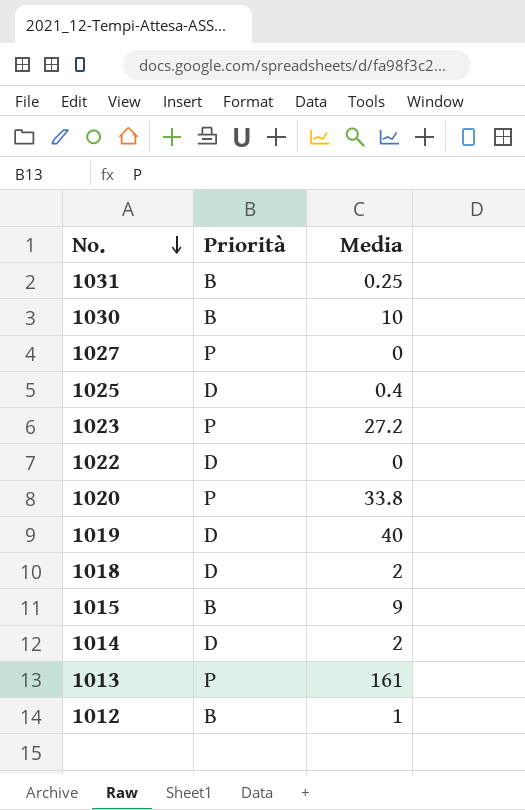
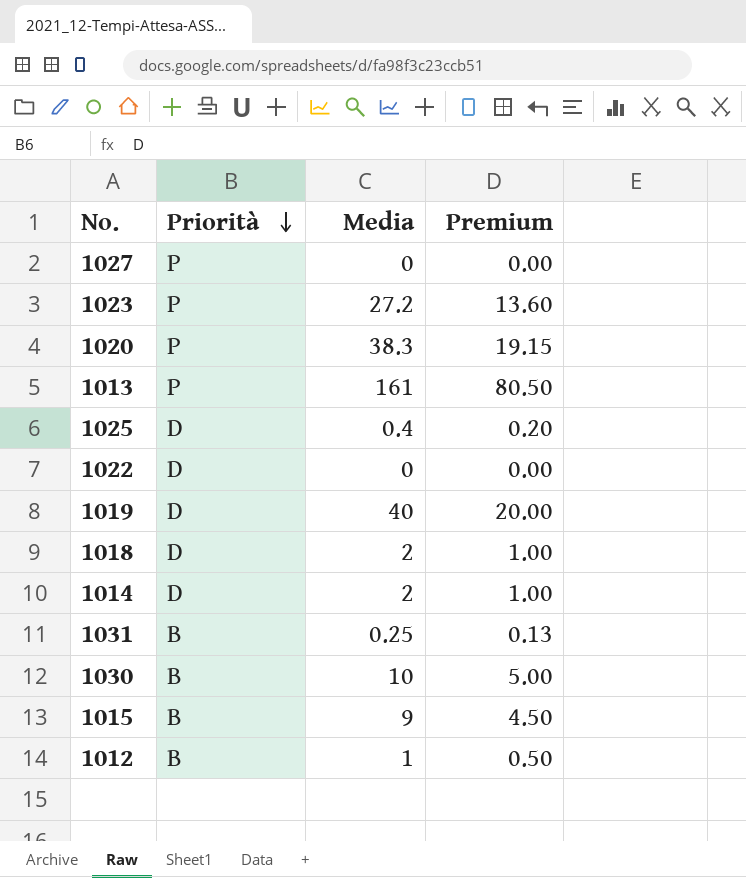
row order: No. descending -> Priorità descending
column Premium | formula: none -> [Media] * 0.5
1020 | Media: 33.8 -> 38.3

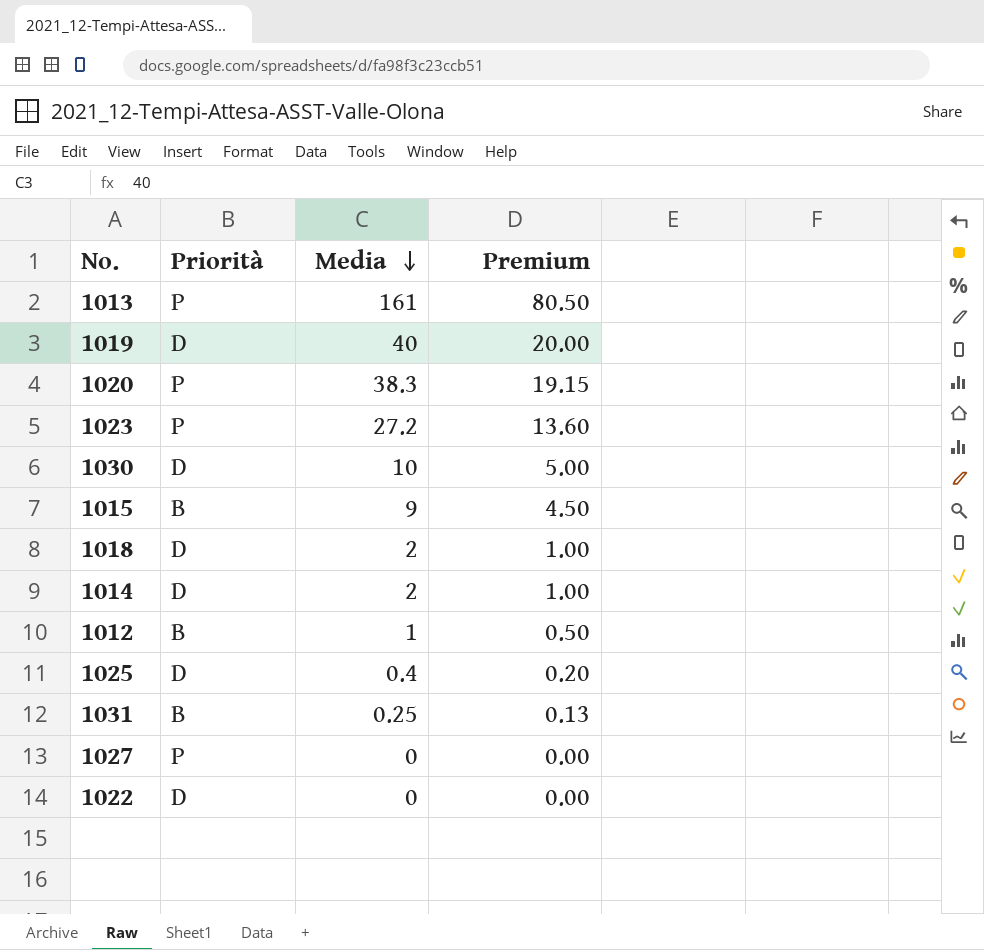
row order: Priorità descending -> Media descending
1030 | Priorità: B -> D

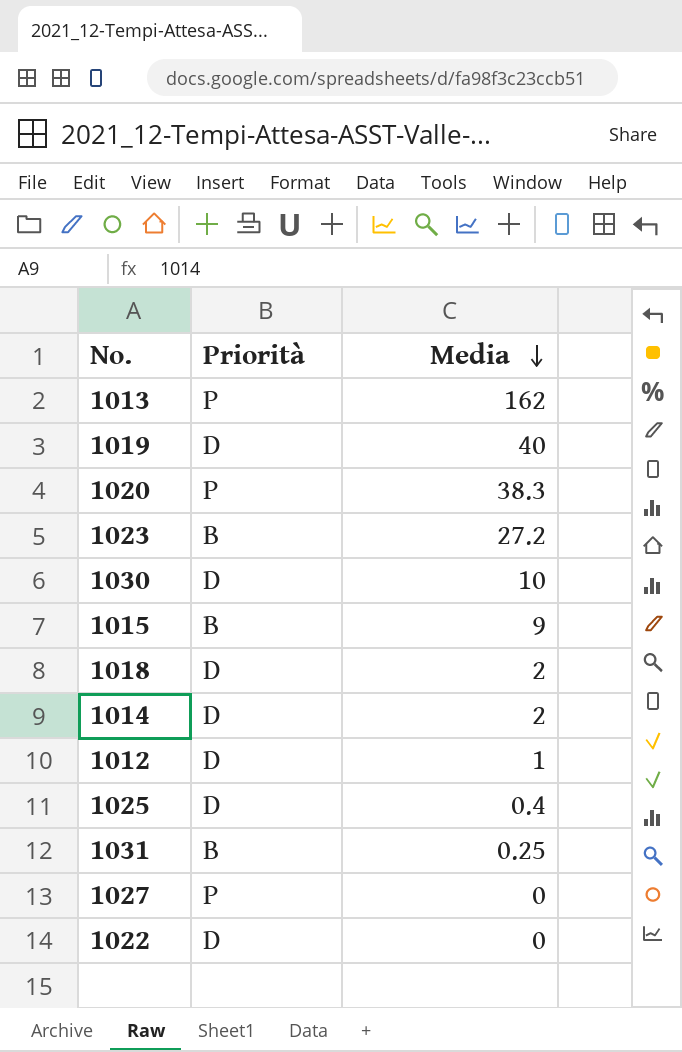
column Premium | formula: [Media] * 0.5 -> none
1013 | Media: 161 -> 162
1023 | Priorità: P -> B
1012 | Priorità: B -> D

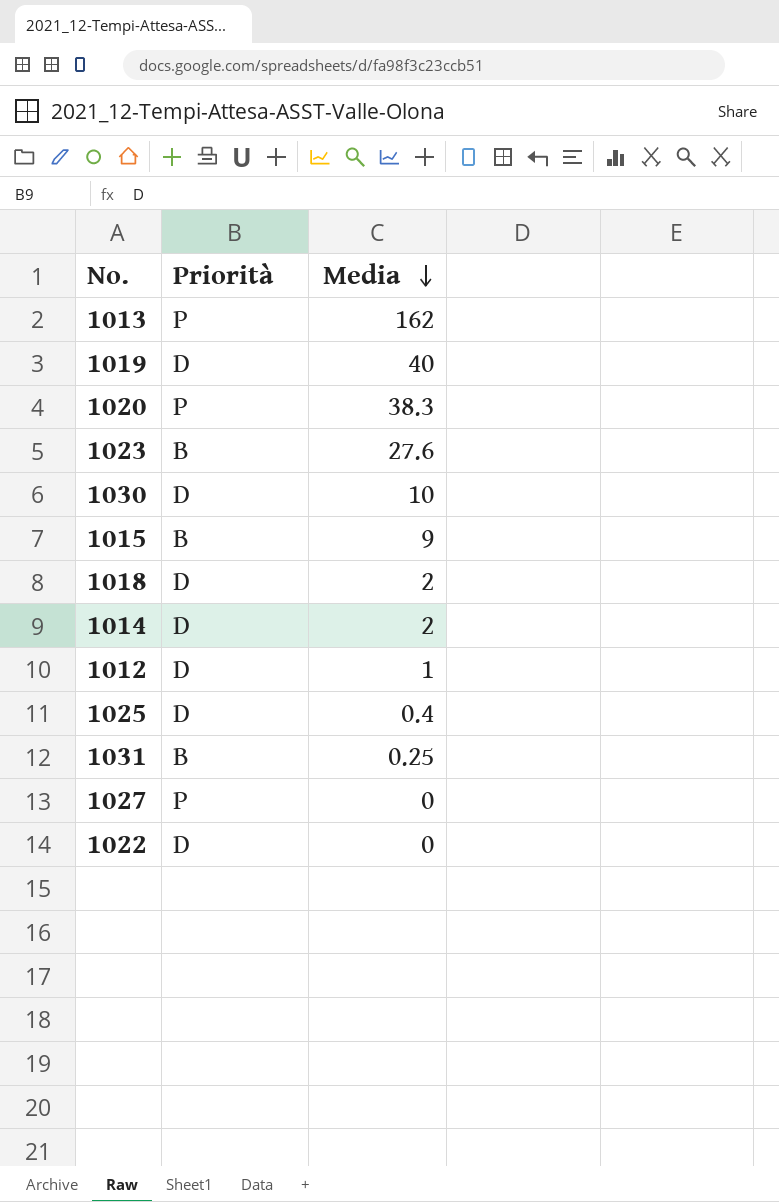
1023 | Media: 27.2 -> 27.6

